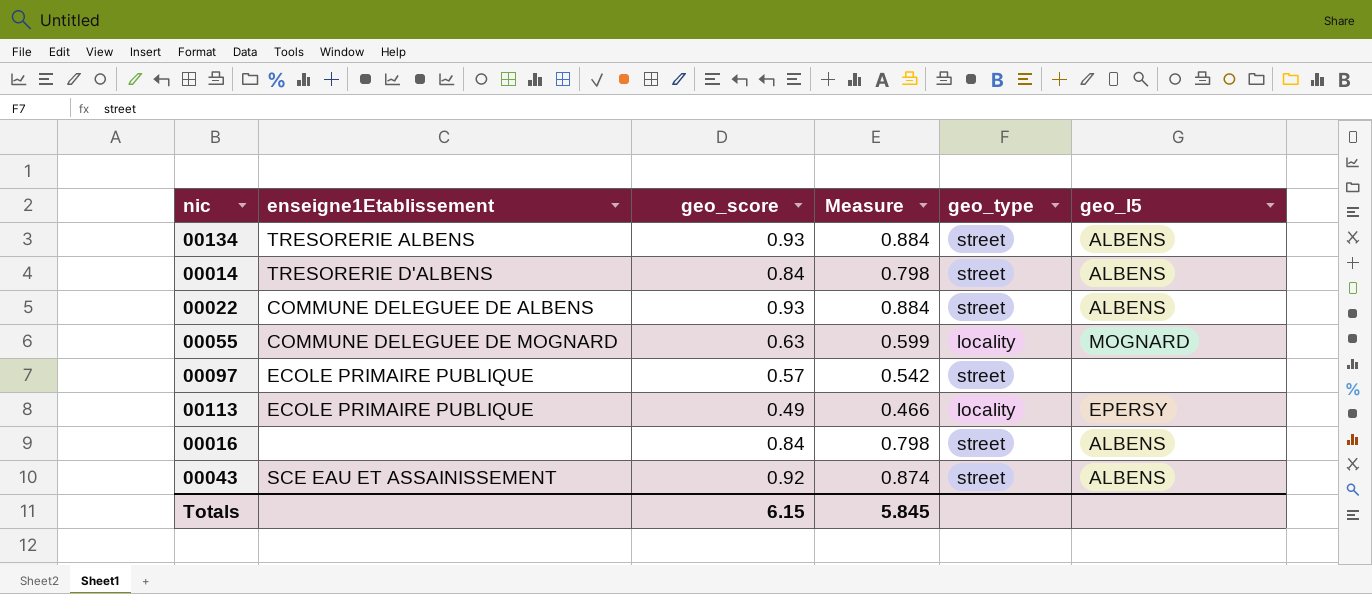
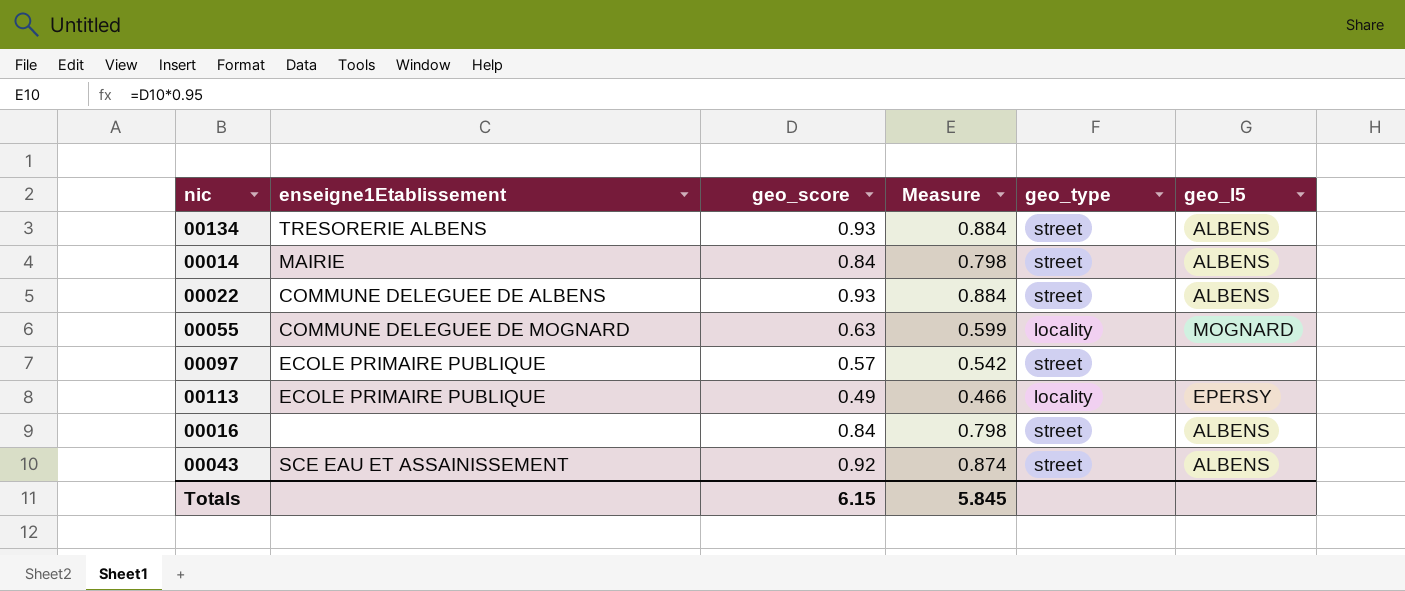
00014 | enseigne1Etablissement: TRESORERIE D'ALBENS -> MAIRIE

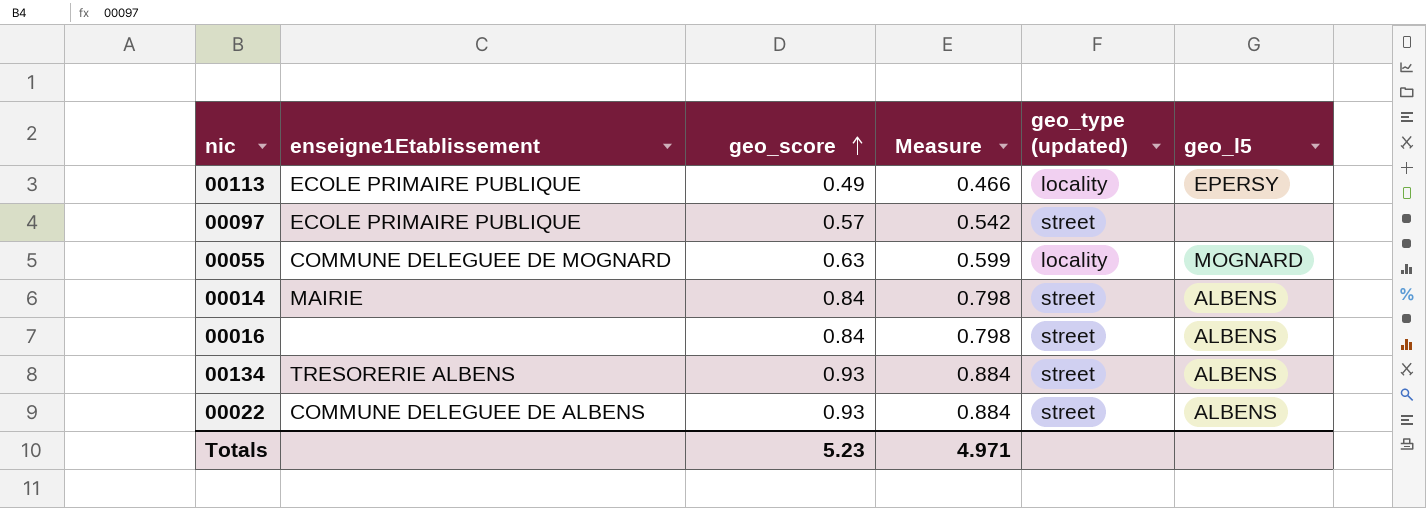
row order: none -> geo_score ascending
column name: geo_type -> geo_type (updated)
row 00043: SCE EAU ET ASSAINISSEMENT | 0.92 | 0.874 | street | ALBENS -> none
Totals | geo_score: 6.15 -> 5.23
Totals | Measure: 5.845 -> 4.971

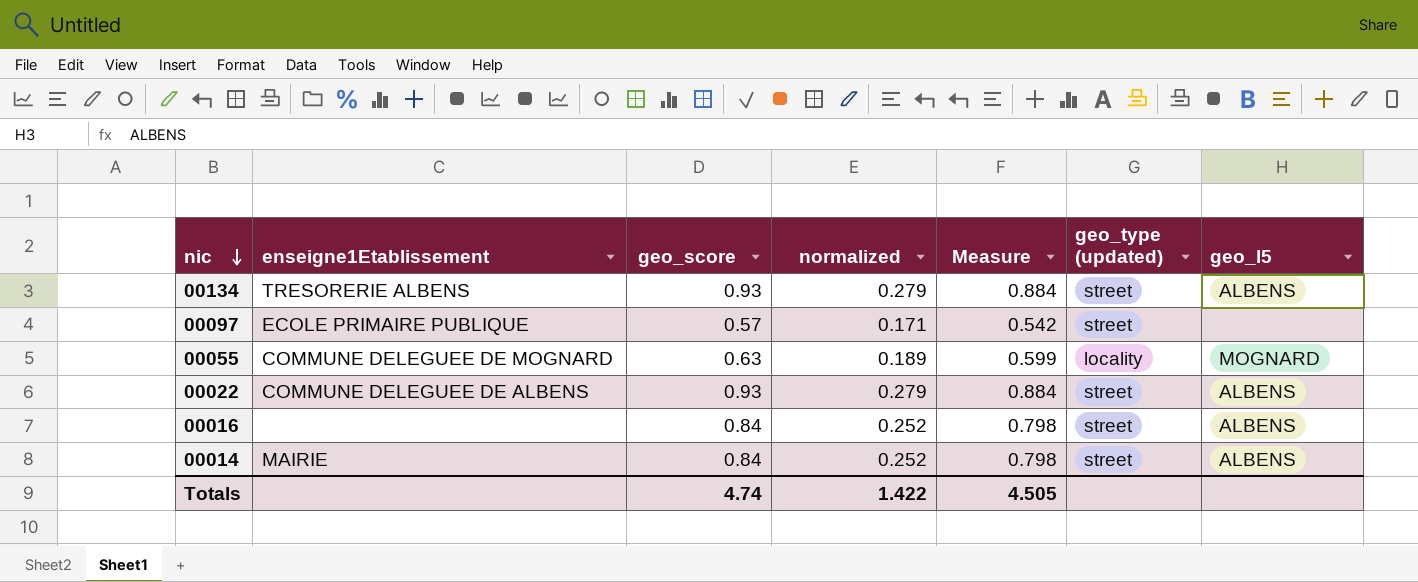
row order: geo_score ascending -> nic descending
column normalized | formula: none -> [geo_score] * 0.3
row 00113: ECOLE PRIMAIRE PUBLIQUE | 0.49 | 0.466 | locality | EPERSY -> none
Totals | geo_score: 5.23 -> 4.74
Totals | Measure: 4.971 -> 4.505

